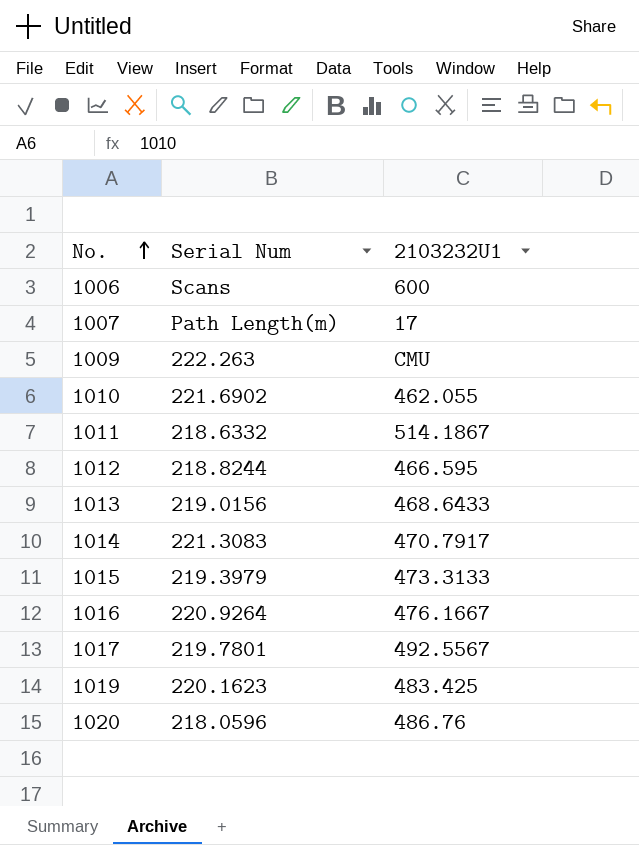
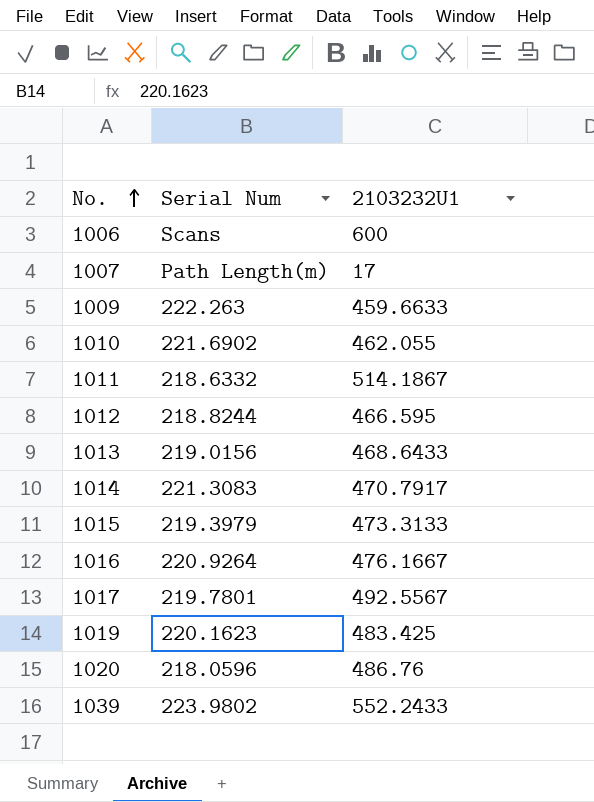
1009 | 2103232U1: CMU -> 459.6633
row 1039: none -> 223.9802 | 552.2433

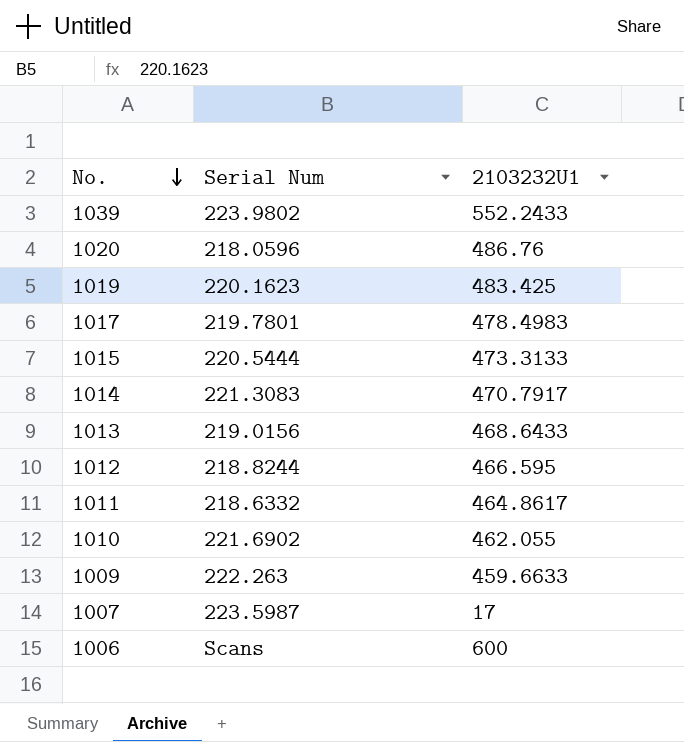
row order: No. ascending -> No. descending
row 1016: 220.9264 | 476.1667 -> none
1017 | 2103232U1: 492.5567 -> 478.4983
1015 | Serial Num: 219.3979 -> 220.5444
1011 | 2103232U1: 514.1867 -> 464.8617
1007 | Serial Num: Path Length(m) -> 223.5987

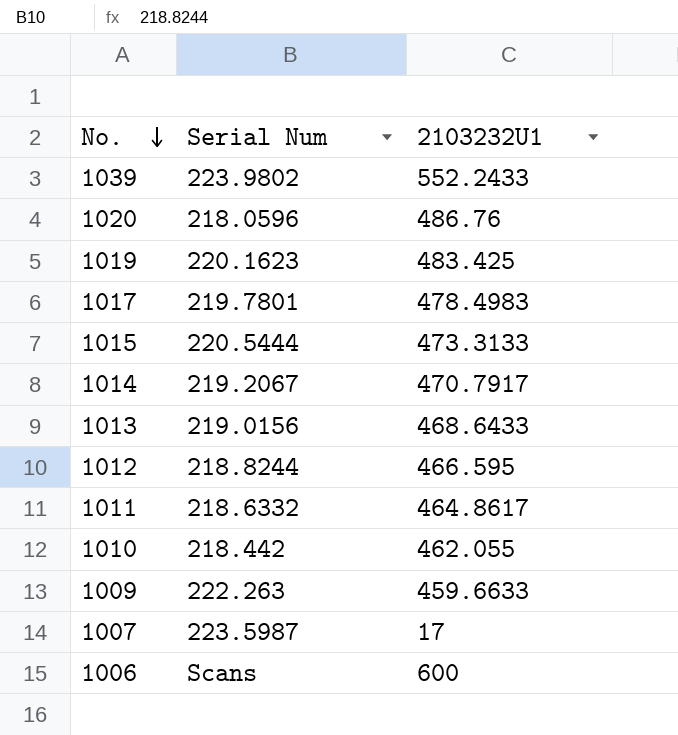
1014 | Serial Num: 221.3083 -> 219.2067
1010 | Serial Num: 221.6902 -> 218.442

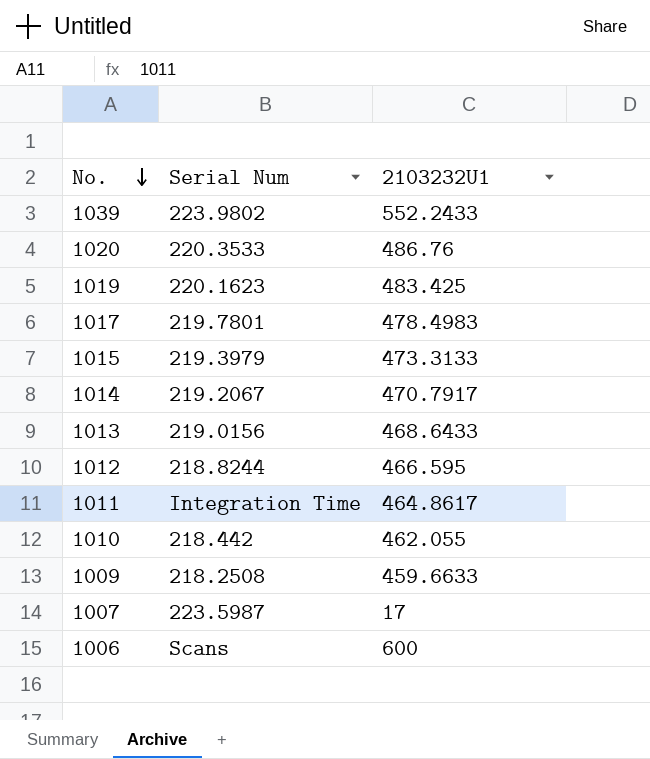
1020 | Serial Num: 218.0596 -> 220.3533
1015 | Serial Num: 220.5444 -> 219.3979
1011 | Serial Num: 218.6332 -> Integration Time
1009 | Serial Num: 222.263 -> 218.2508

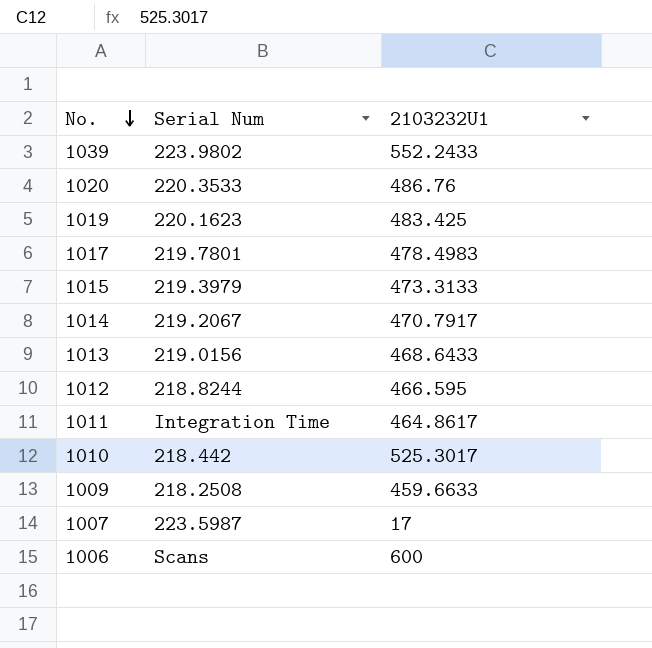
1010 | 2103232U1: 462.055 -> 525.3017

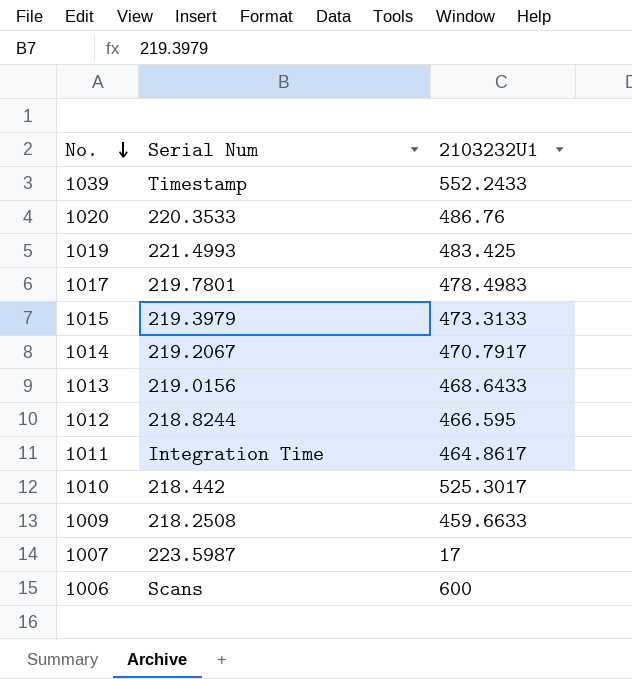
1039 | Serial Num: 223.9802 -> Timestamp
1019 | Serial Num: 220.1623 -> 221.4993

